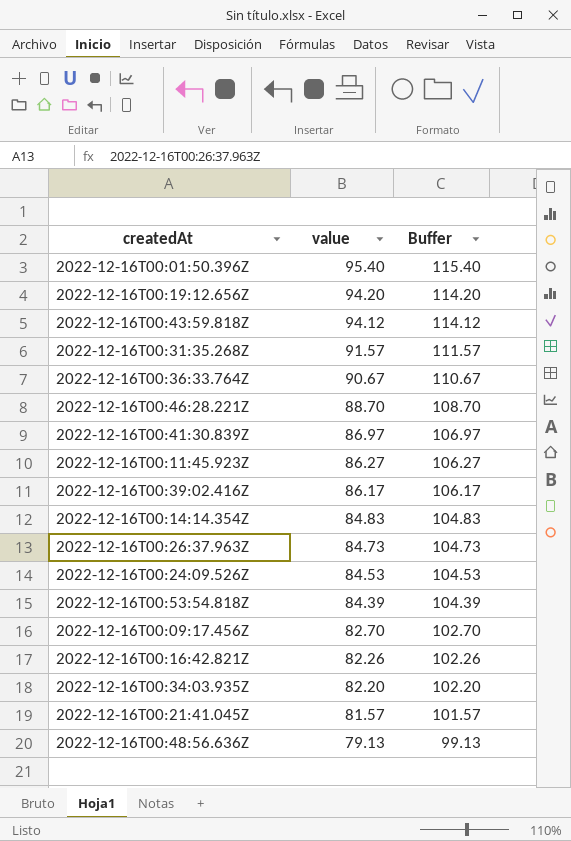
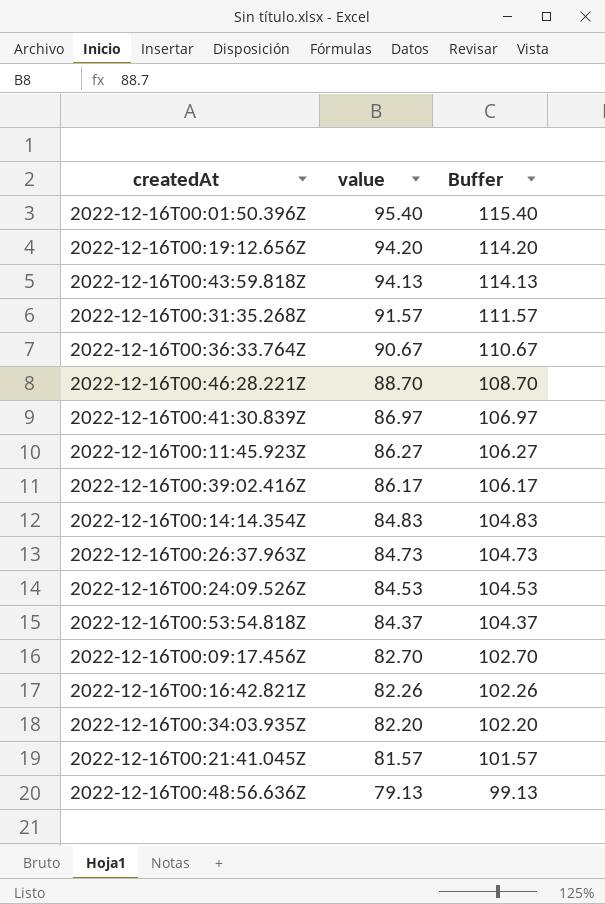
2022-12-16T00:43:59.818Z | value: 94.12 -> 94.13
2022-12-16T00:43:59.818Z | Buffer: 114.12 -> 114.13
2022-12-16T00:53:54.818Z | value: 84.39 -> 84.37
2022-12-16T00:53:54.818Z | Buffer: 104.39 -> 104.37

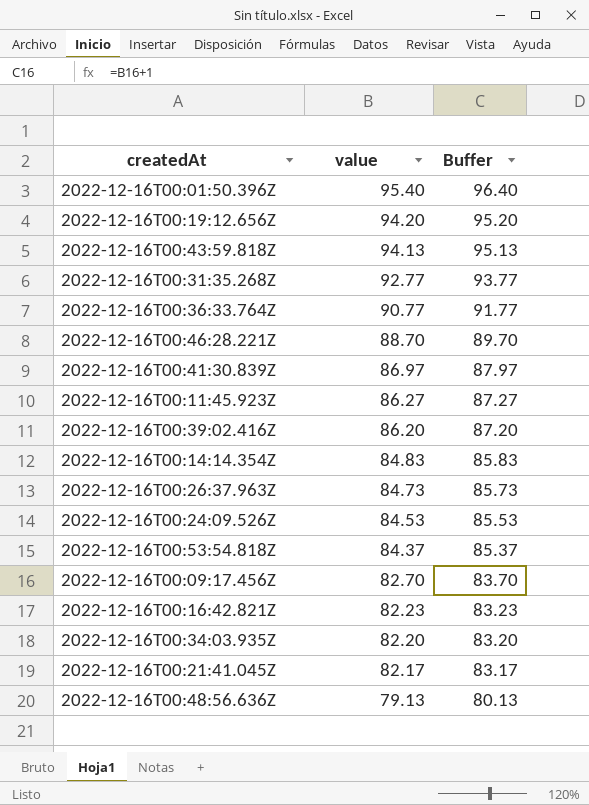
column Buffer | formula: [value] + 20 -> [value] + 1
2022-12-16T00:31:35.268Z | value: 91.57 -> 92.77
2022-12-16T00:36:33.764Z | value: 90.67 -> 90.77
2022-12-16T00:39:02.416Z | value: 86.17 -> 86.20
2022-12-16T00:16:42.821Z | value: 82.26 -> 82.23
2022-12-16T00:21:41.045Z | value: 81.57 -> 82.17

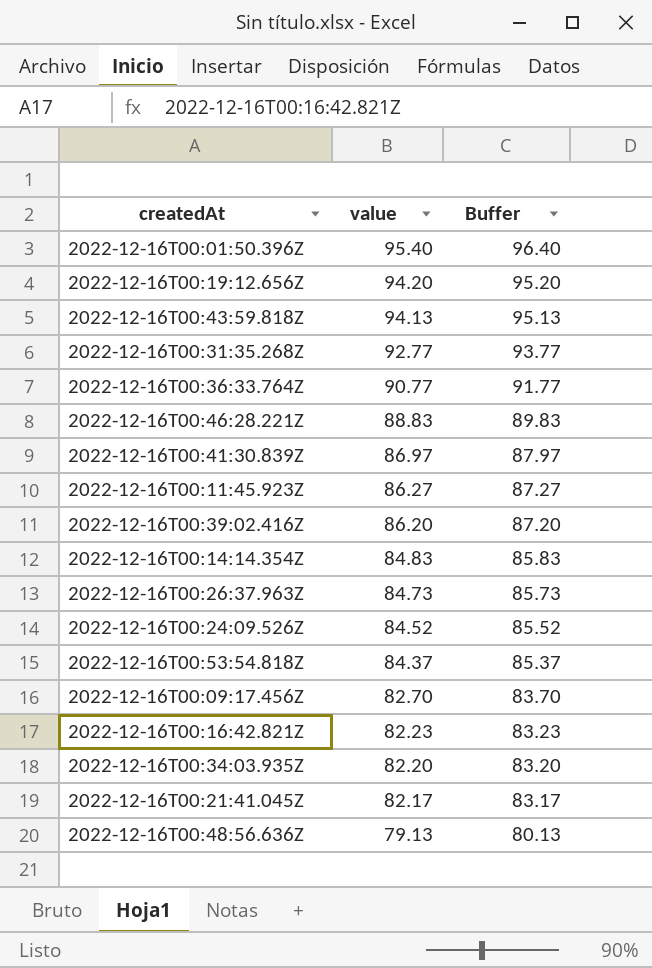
2022-12-16T00:46:28.221Z | value: 88.70 -> 88.83
2022-12-16T00:46:28.221Z | Buffer: 89.70 -> 89.83
2022-12-16T00:24:09.526Z | value: 84.53 -> 84.52
2022-12-16T00:24:09.526Z | Buffer: 85.53 -> 85.52

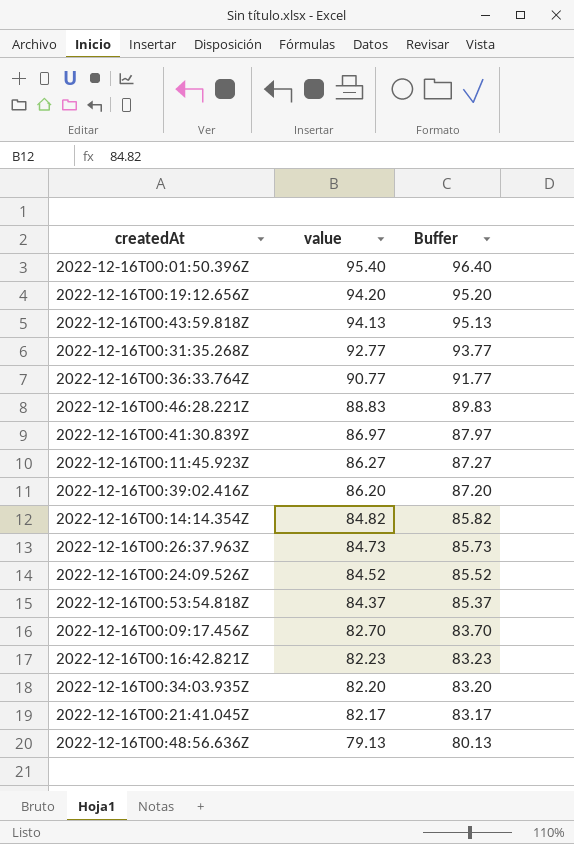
2022-12-16T00:14:14.354Z | value: 84.83 -> 84.82
2022-12-16T00:14:14.354Z | Buffer: 85.83 -> 85.82

